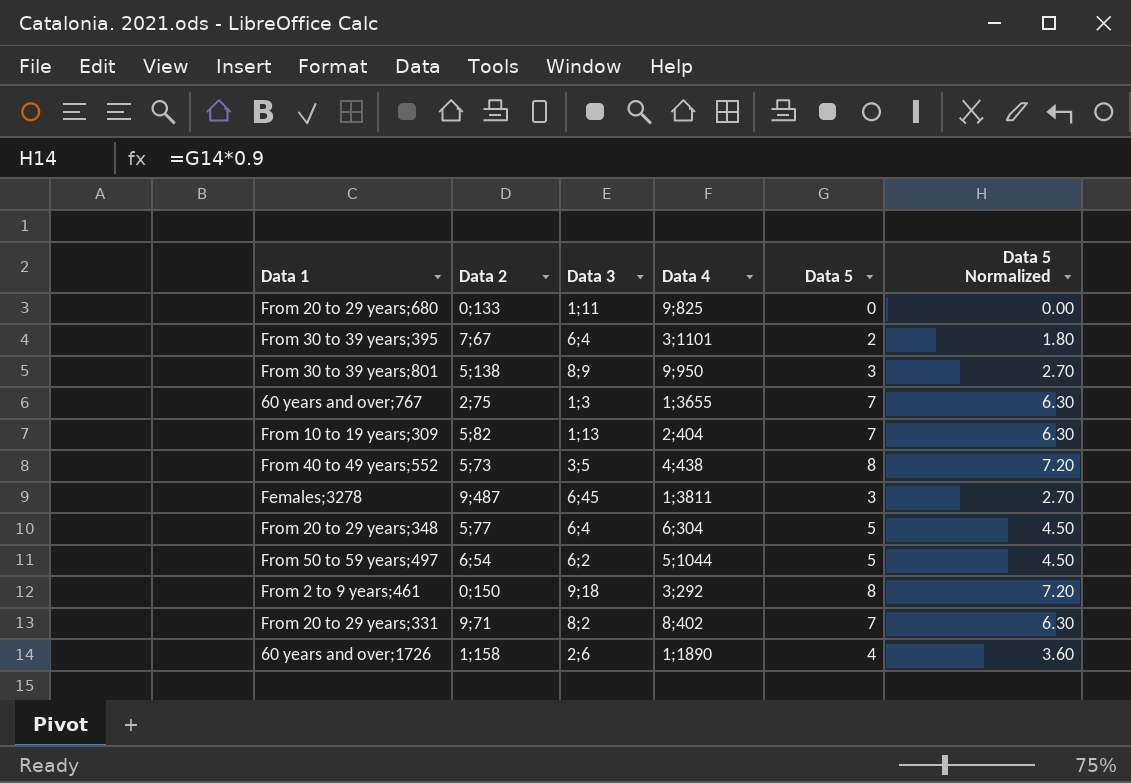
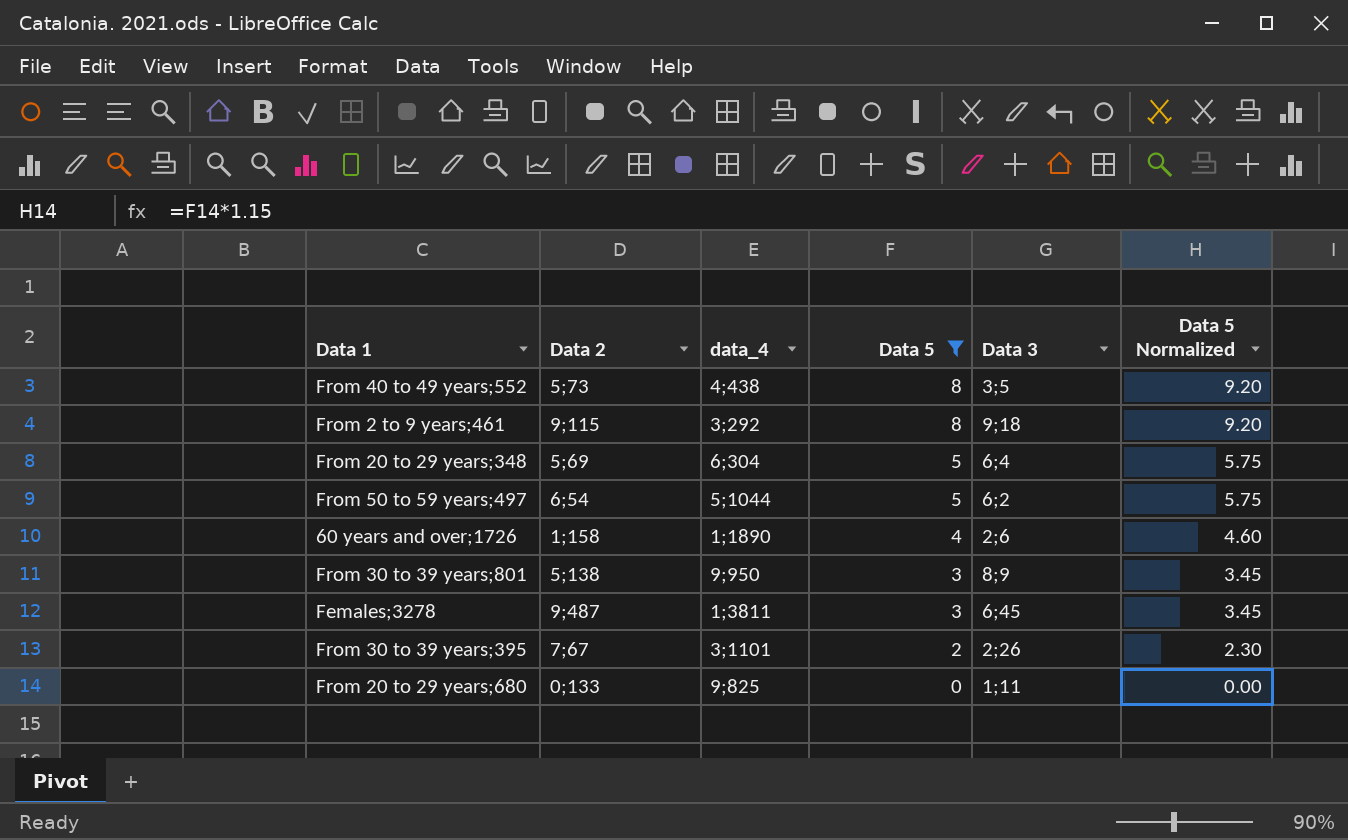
filter: none -> Data 5 != 7
row order: none -> Data 5 descending
column name: Data 4 -> data_4
column Data 3 | position: 3 -> 5
column Data 5 Normalized | formula: [Data 5] * 0.9 -> [Data 5] * 1.15
From 2 to 9 years;461 | Data 2: 0;150 -> 9;115
From 20 to 29 years;348 | Data 2: 5;77 -> 5;69
From 30 to 39 years;395 | Data 3: 6;4 -> 2;26

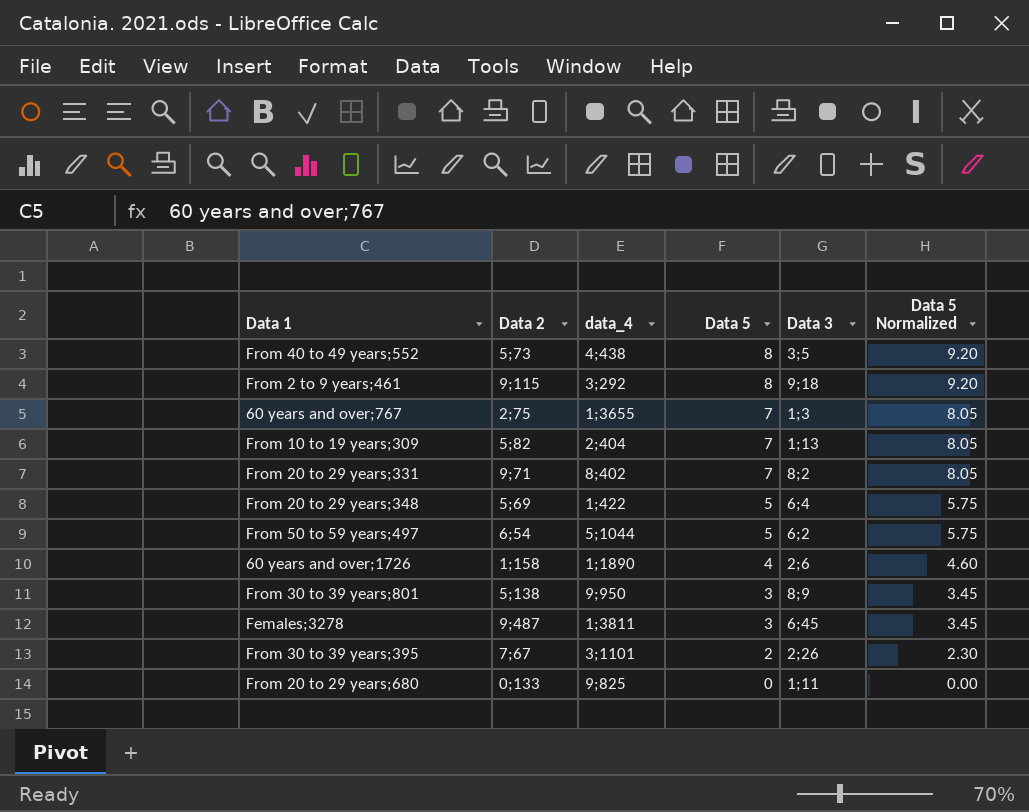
filter: Data 5 != 7 -> none
From 20 to 29 years;348 | data_4: 6;304 -> 1;422

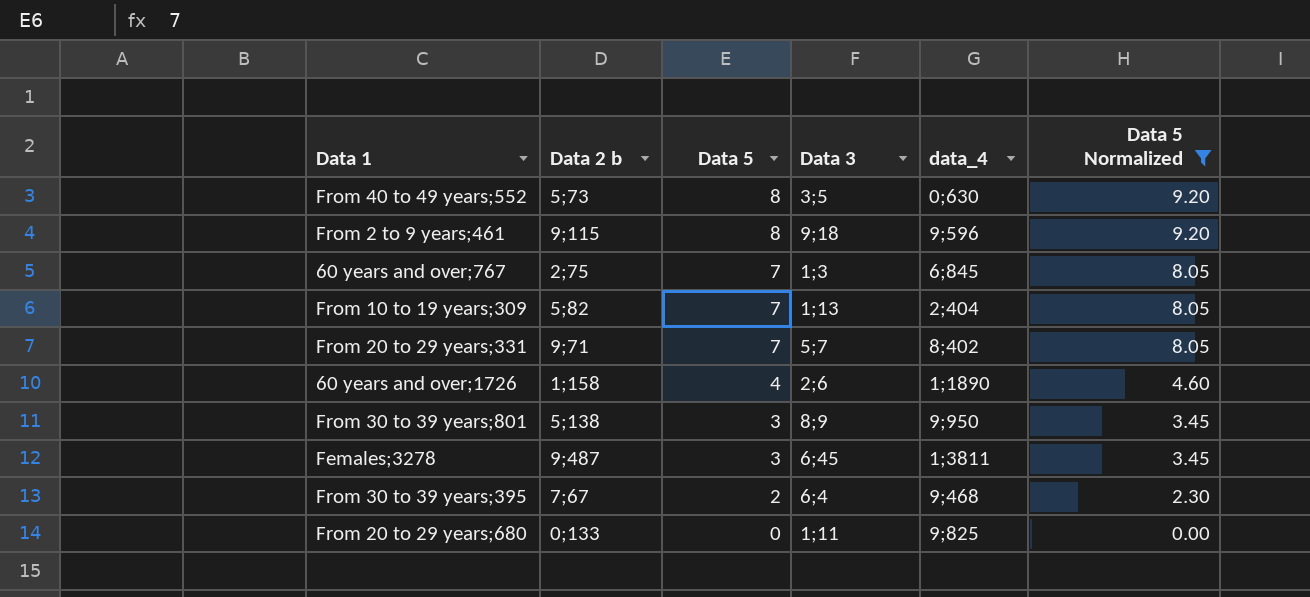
filter: none -> Data 5 Normalized != 5.75
column name: Data 2 -> Data 2 b
column data_4 | position: 3 -> 5
From 40 to 49 years;552 | data_4: 4;438 -> 0;630
From 2 to 9 years;461 | data_4: 3;292 -> 9;596
60 years and over;767 | data_4: 1;3655 -> 6;845
From 20 to 29 years;331 | Data 3: 8;2 -> 5;7
From 30 to 39 years;395 | Data 3: 2;26 -> 6;4
From 30 to 39 years;395 | data_4: 3;1101 -> 9;468

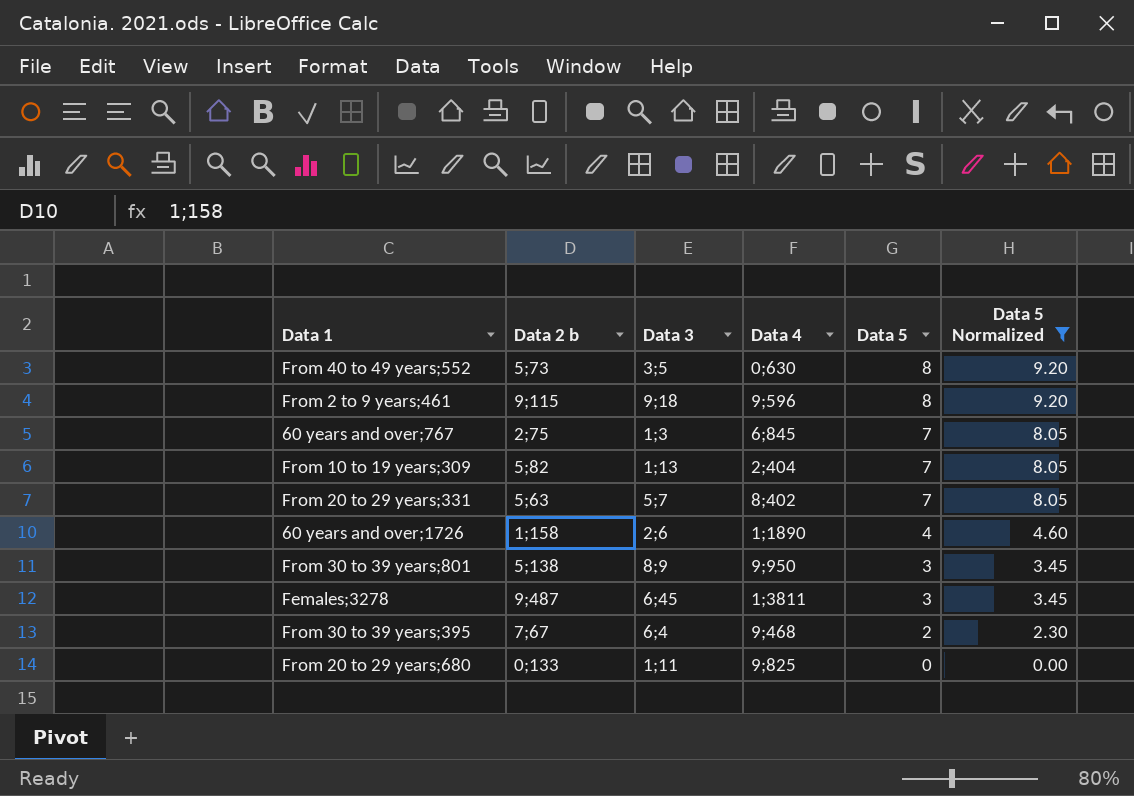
column name: data_4 -> Data 4
column Data 5 | position: 3 -> 5
From 20 to 29 years;331 | Data 2 b: 9;71 -> 5;63

